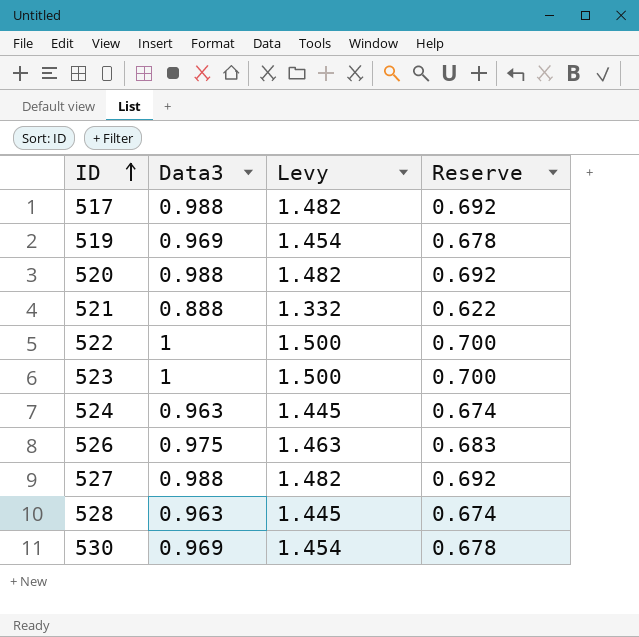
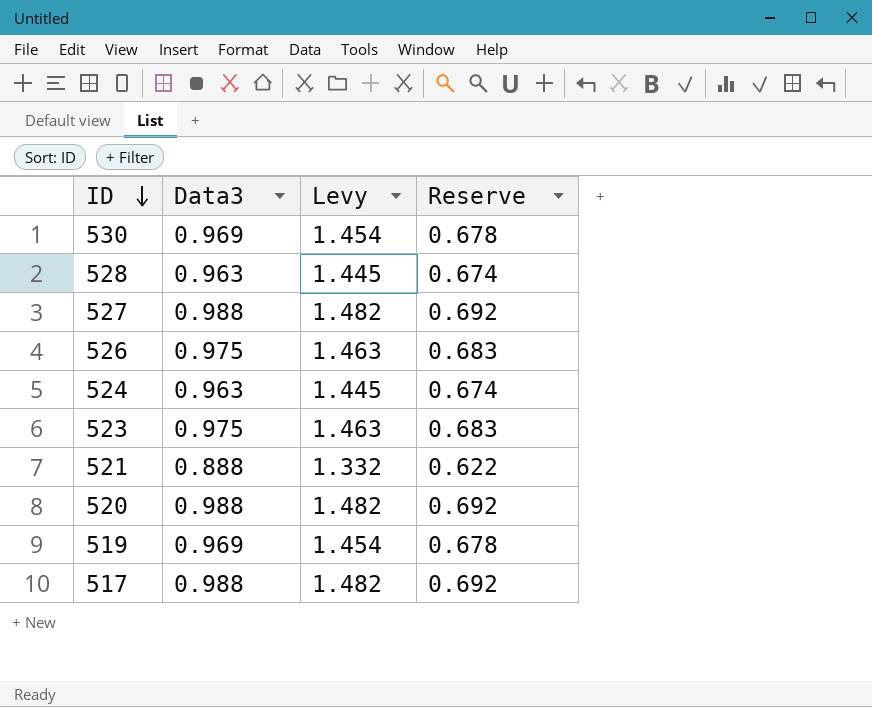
row order: ID ascending -> ID descending
row 522: 1 | 1.500 | 0.700 -> none
523 | Data3: 1 -> 0.975
523 | Levy: 1.500 -> 1.463
523 | Reserve: 0.700 -> 0.683

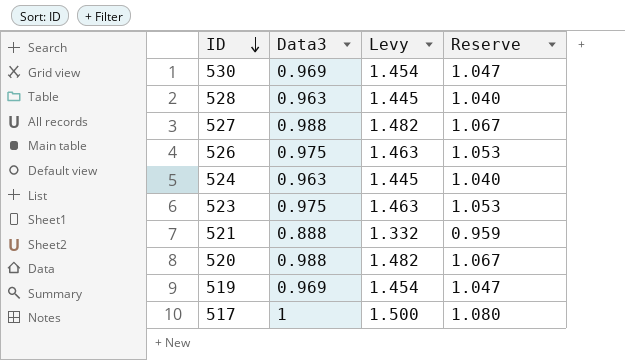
column Reserve | formula: [Data3] * 0.7 -> [Data3] * 1.08
517 | Data3: 0.988 -> 1
517 | Levy: 1.482 -> 1.500

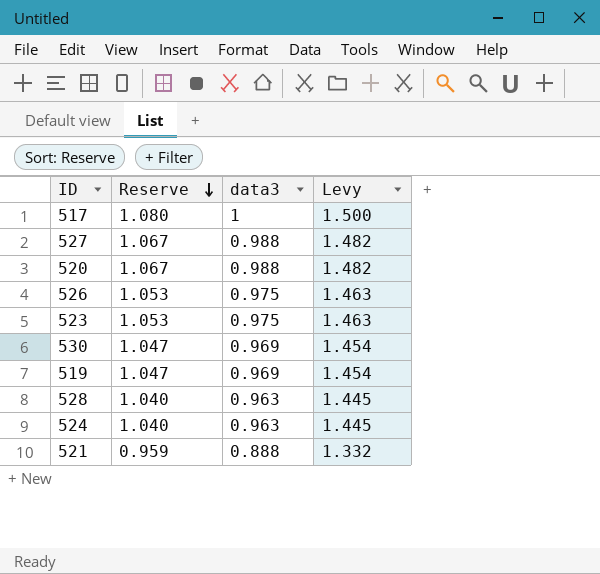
row order: ID descending -> Reserve descending
column Reserve | position: 4 -> 2
column name: Data3 -> data3

